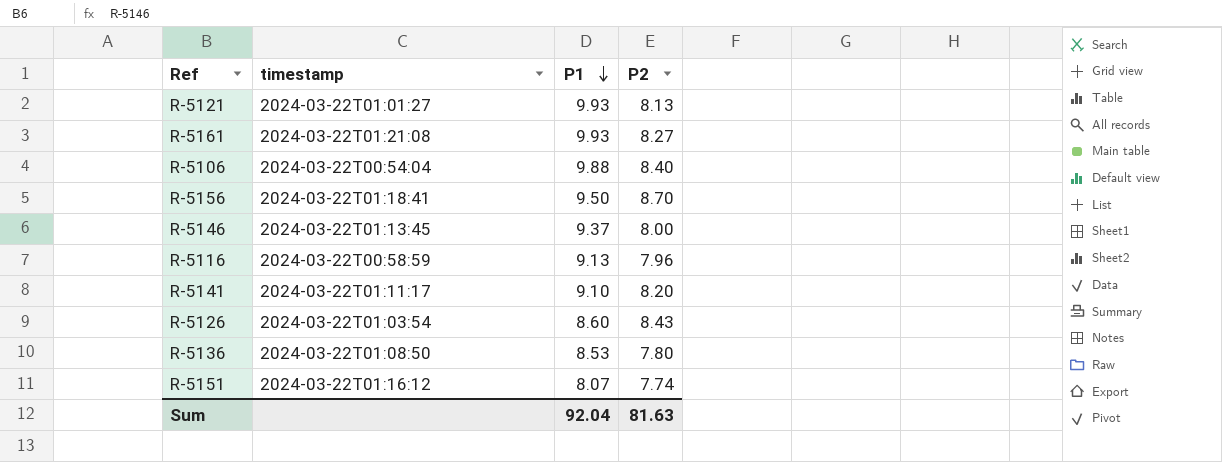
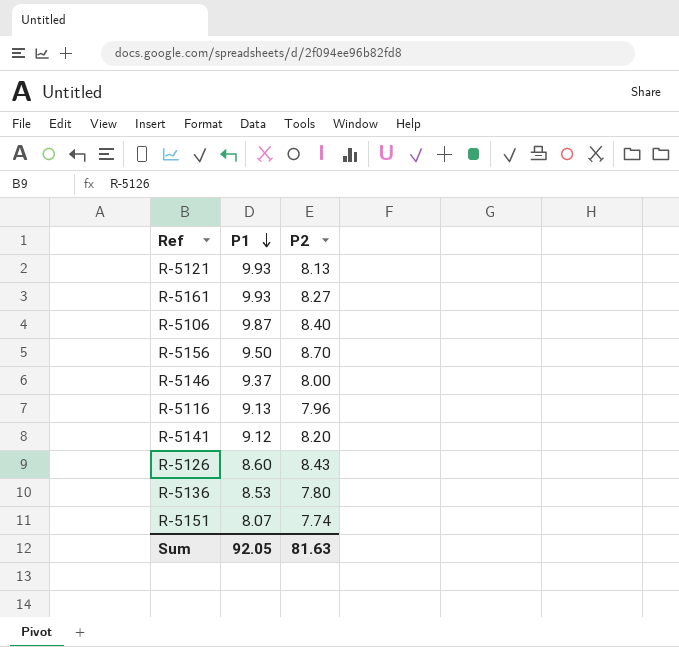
column timestamp | position: 2 -> none
R-5106 | P1: 9.88 -> 9.87
R-5141 | P1: 9.10 -> 9.12
Sum | P1: 92.04 -> 92.05

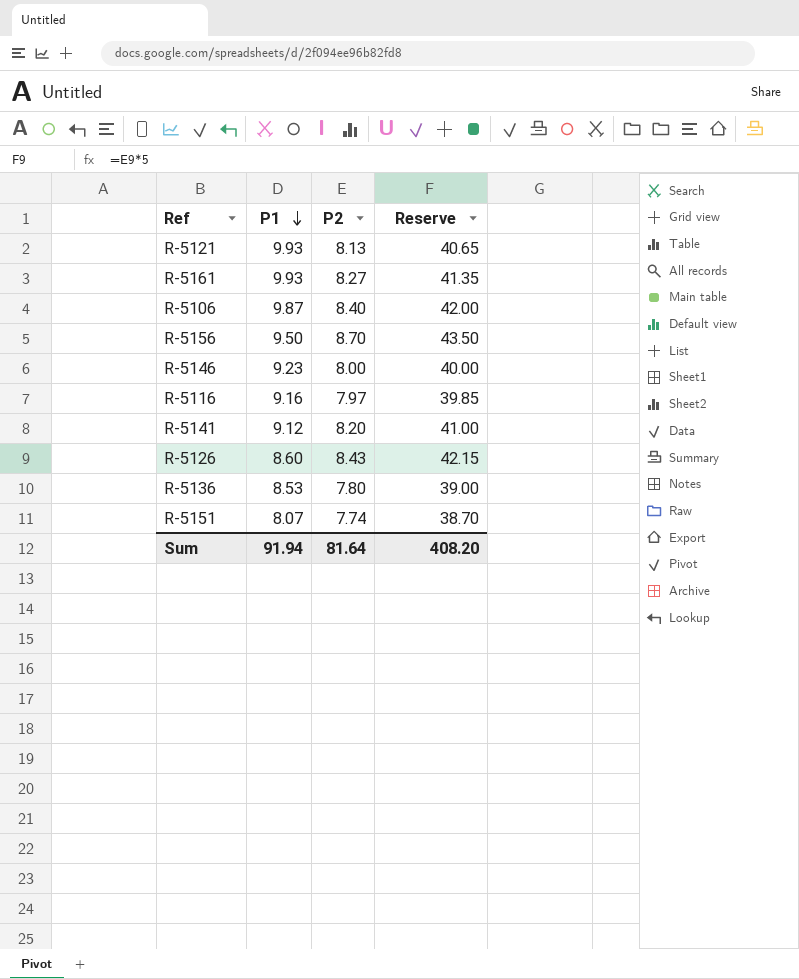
column Reserve | formula: none -> [P2] * 5
R-5146 | P1: 9.37 -> 9.23
R-5116 | P1: 9.13 -> 9.16
R-5116 | P2: 7.96 -> 7.97
Sum | P1: 92.05 -> 91.94
Sum | P2: 81.63 -> 81.64

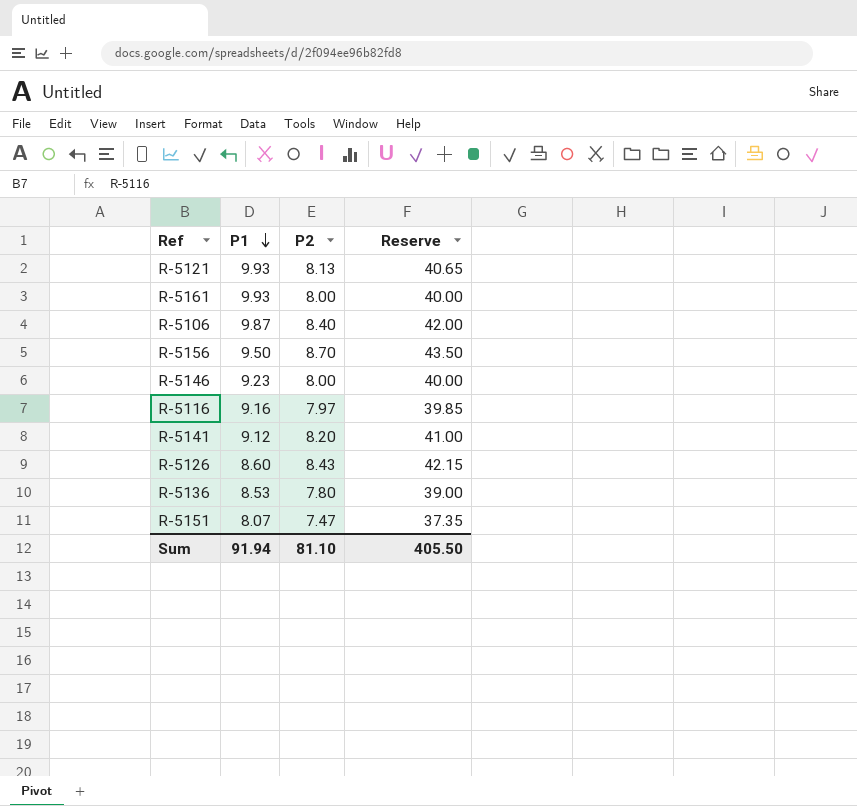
R-5161 | P2: 8.27 -> 8.00
R-5161 | Reserve: 41.35 -> 40.00
R-5151 | P2: 7.74 -> 7.47
R-5151 | Reserve: 38.70 -> 37.35
Sum | P2: 81.64 -> 81.10
Sum | Reserve: 408.20 -> 405.50

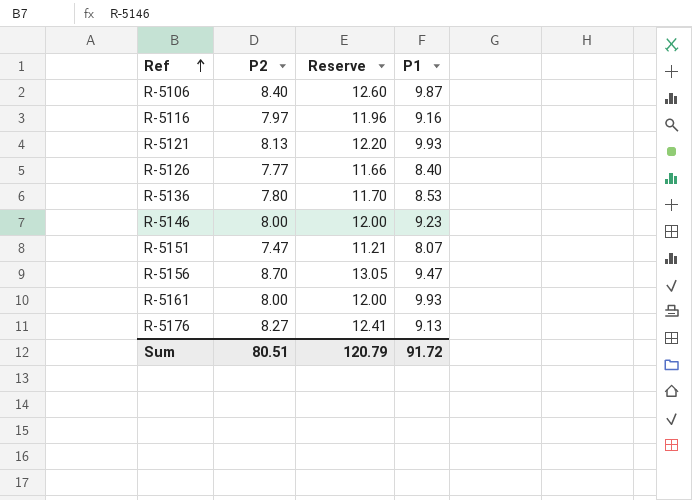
row order: P1 descending -> Ref ascending
column Reserve | formula: [P2] * 5 -> [P2] * 1.5
column P1 | position: 2 -> 4
row R-5141: 9.12 | 8.20 | 41.00 -> none
R-5126 | P2: 8.43 -> 7.77
R-5126 | P1: 8.60 -> 8.40
R-5156 | P1: 9.50 -> 9.47
row R-5176: none -> 8.27 | 12.41 | 9.13
Sum | P2: 81.10 -> 80.51
Sum | Reserve: 405.50 -> 120.79
Sum | P1: 91.94 -> 91.72

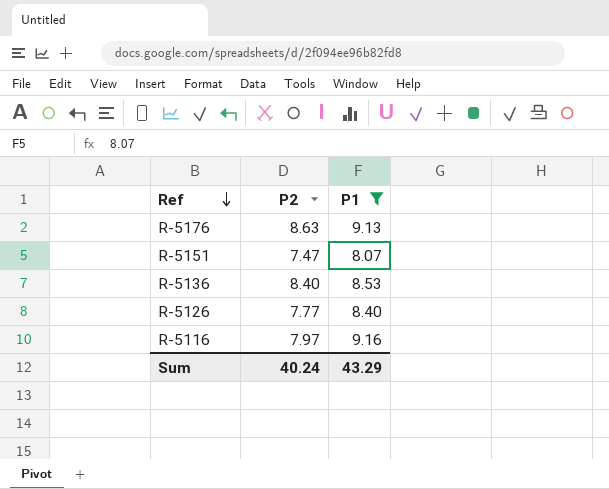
filter: none -> P1 <= 9.16
row order: Ref ascending -> Ref descending
column Reserve | formula: [P2] * 1.5 -> none
R-5176 | P2: 8.27 -> 8.63
R-5136 | P2: 7.80 -> 8.40
Sum | P2: 80.51 -> 40.24
Sum | P1: 91.72 -> 43.29

